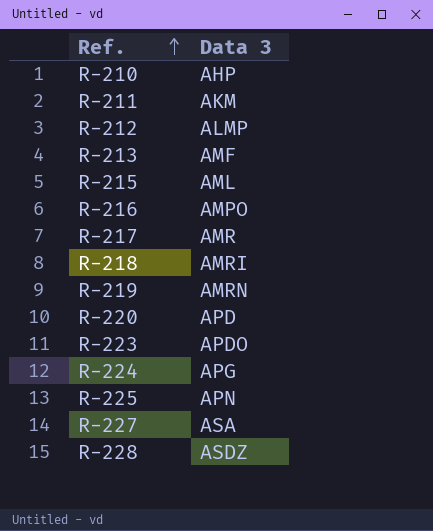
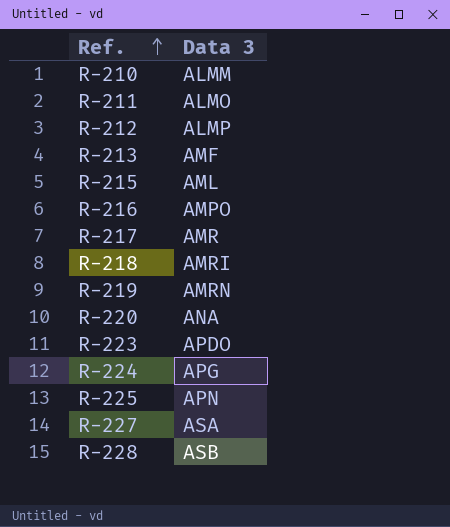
R-210 | Data 3: AHP -> ALMM
R-211 | Data 3: AKM -> ALMO
R-220 | Data 3: APD -> ANA
R-228 | Data 3: ASDZ -> ASB

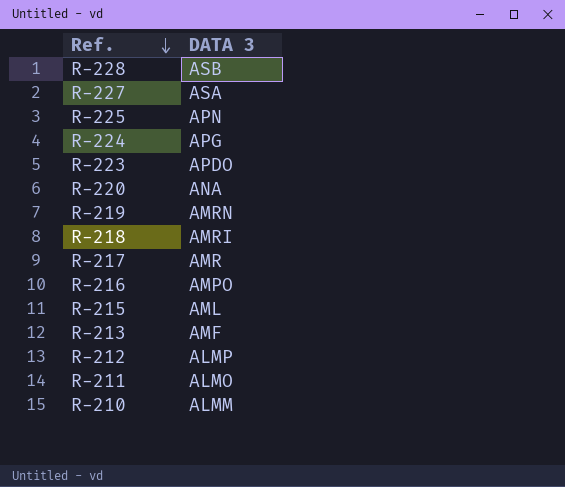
row order: Ref. ascending -> Ref. descending
column name: Data 3 -> DATA 3

